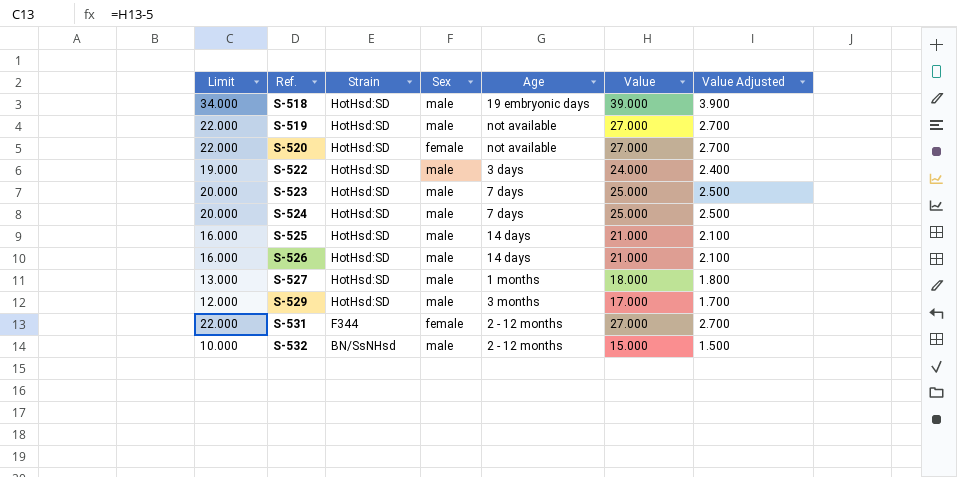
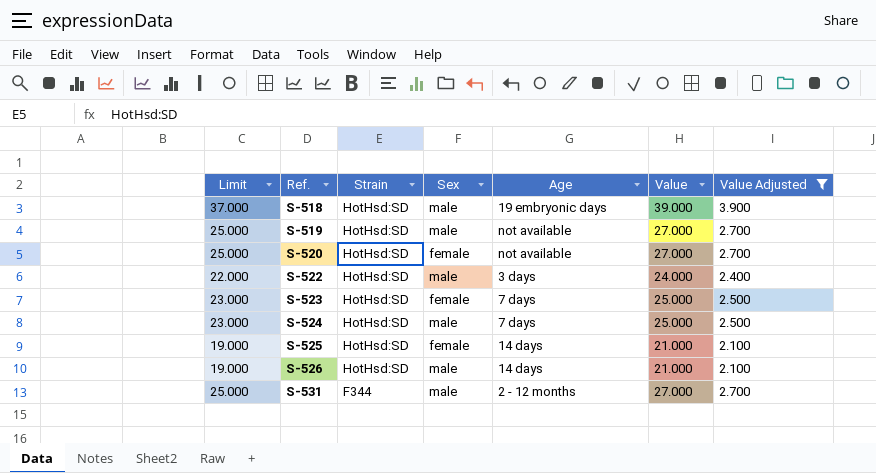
filter: none -> Value Adjusted >= 2.100
column Limit | formula: [Value] - 5 -> [Value] - 2
S-523 | Sex: male -> female
S-525 | Sex: male -> female
S-531 | Sex: female -> male

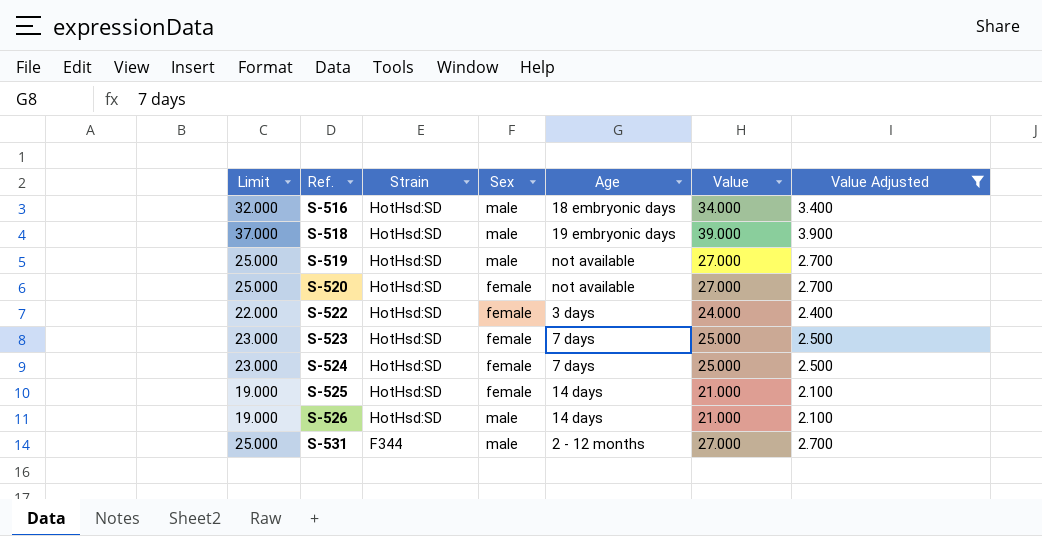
row S-516: none -> 32.000 | HotHsd:SD | male | 18 embryonic days | 34.000 | 3.400
S-522 | Sex: male -> female
S-524 | Sex: male -> female

